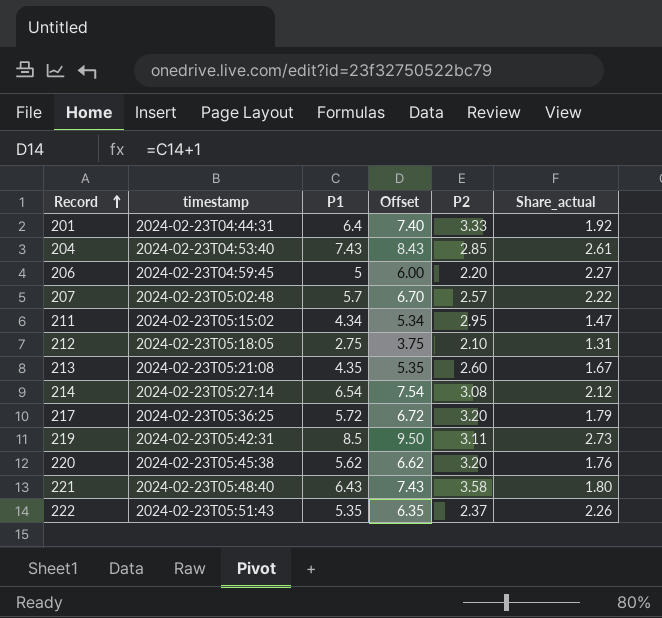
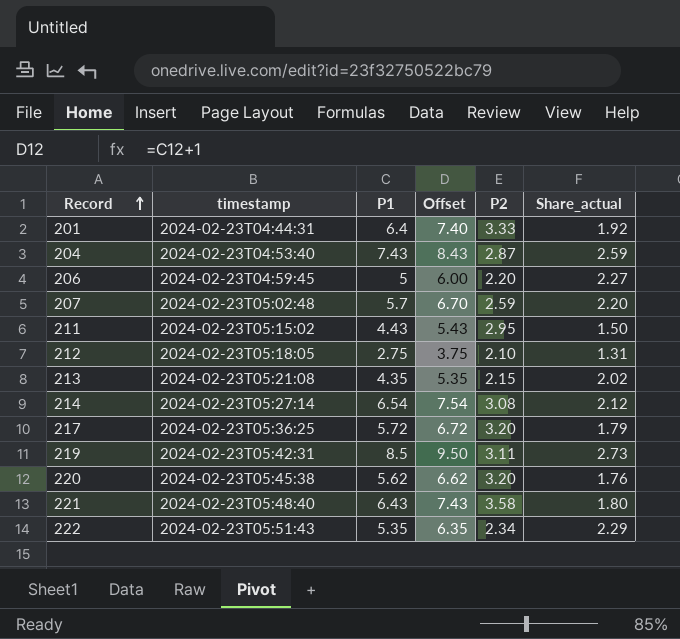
204 | P2: 2.85 -> 2.87
204 | Share_actual: 2.61 -> 2.59
207 | P2: 2.57 -> 2.59
207 | Share_actual: 2.22 -> 2.20
211 | P1: 4.34 -> 4.43
211 | Offset: 5.34 -> 5.43
211 | Share_actual: 1.47 -> 1.50
213 | P2: 2.60 -> 2.15
213 | Share_actual: 1.67 -> 2.02
222 | P2: 2.37 -> 2.34
222 | Share_actual: 2.26 -> 2.29

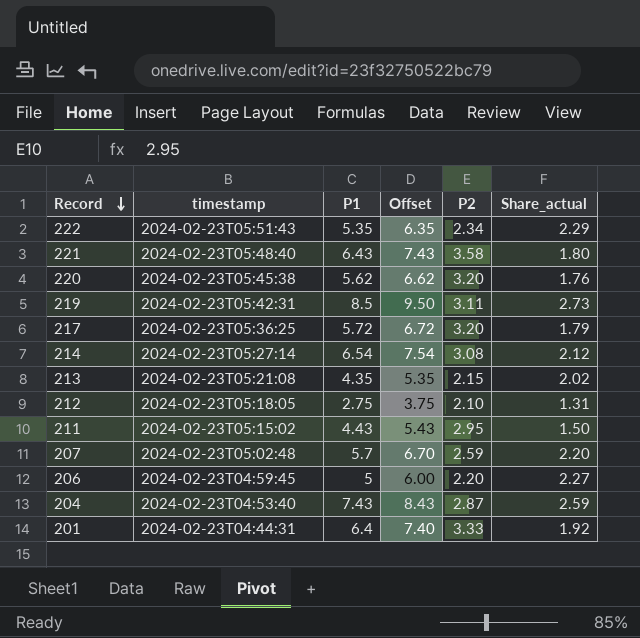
row order: Record ascending -> Record descending

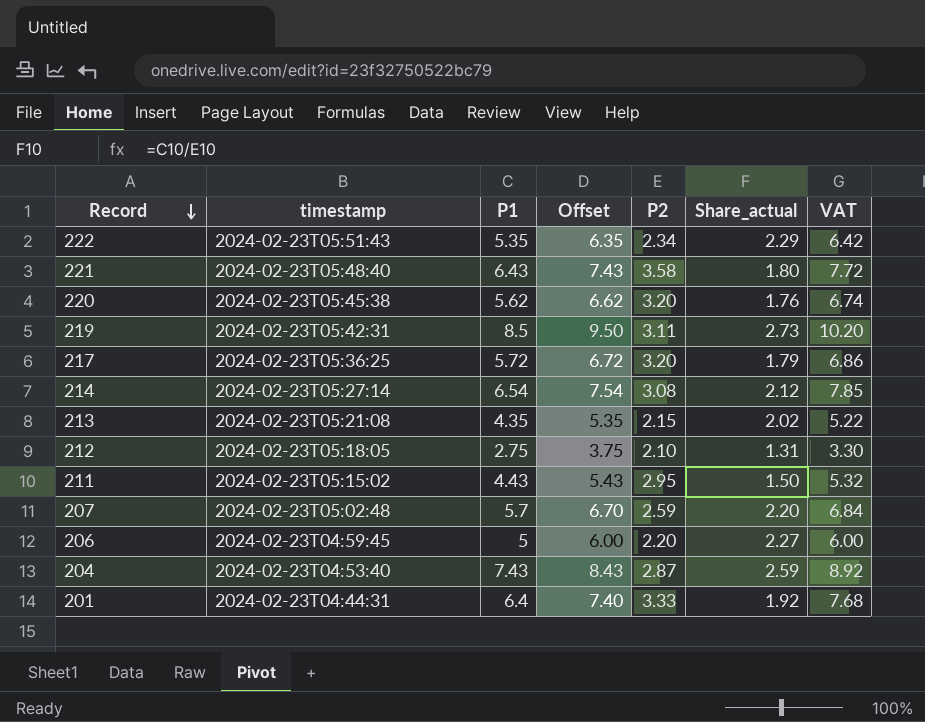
column VAT | formula: none -> [P1] * 1.2

